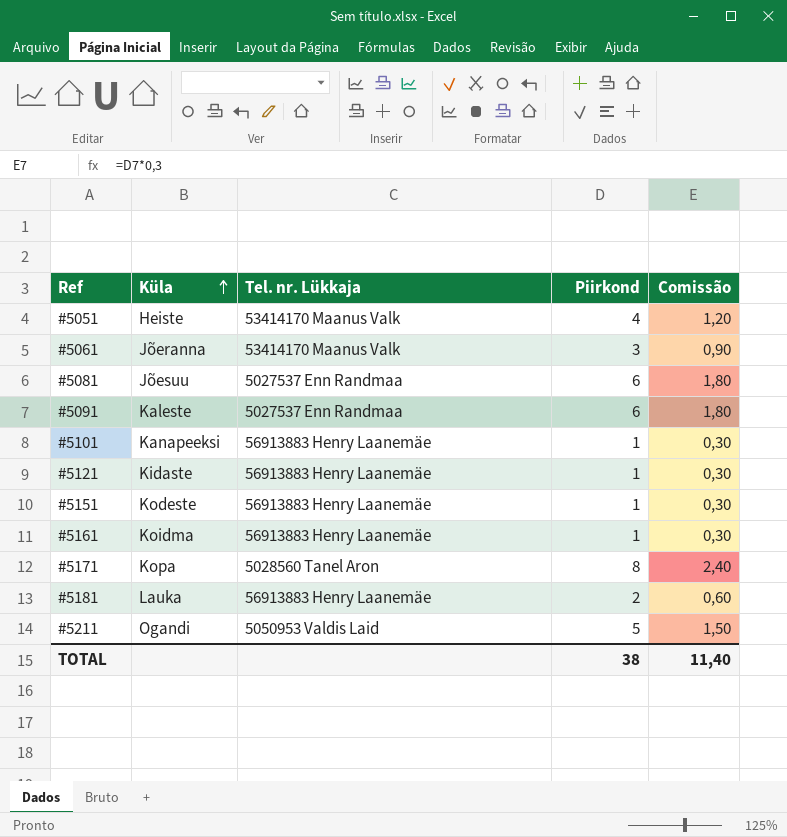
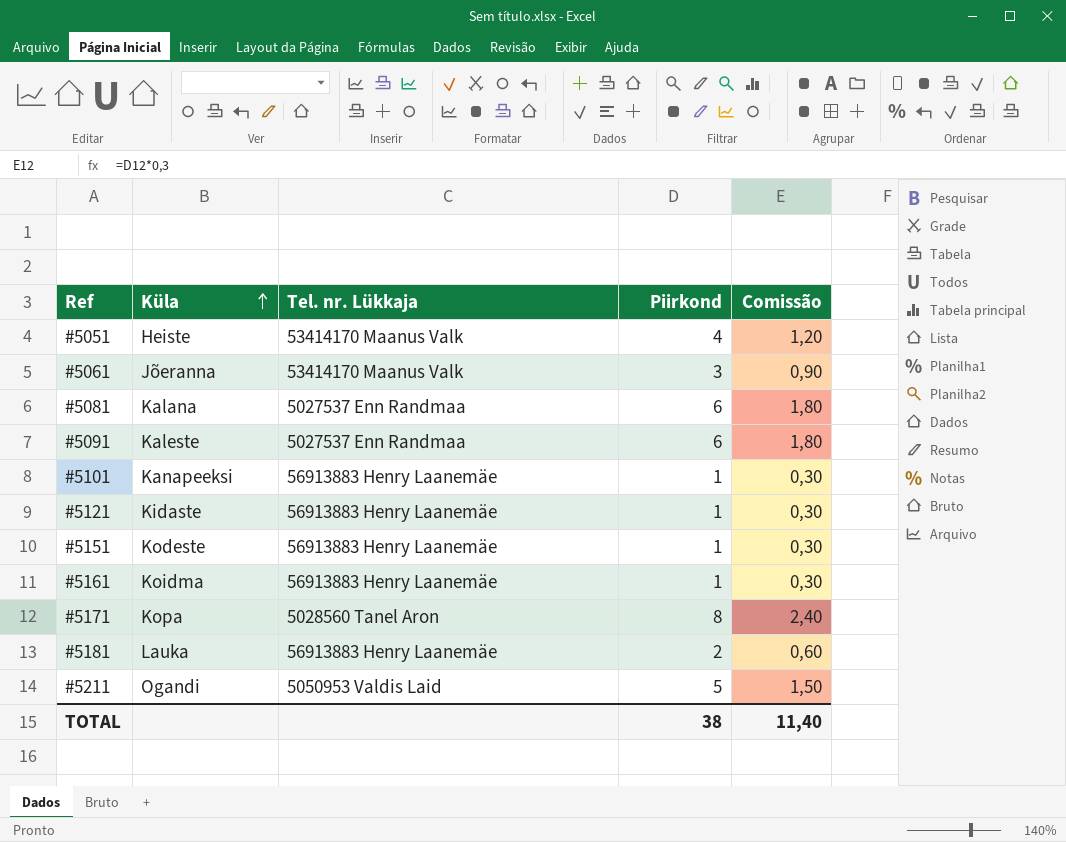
#5081 | Küla: Jõesuu -> Kalana

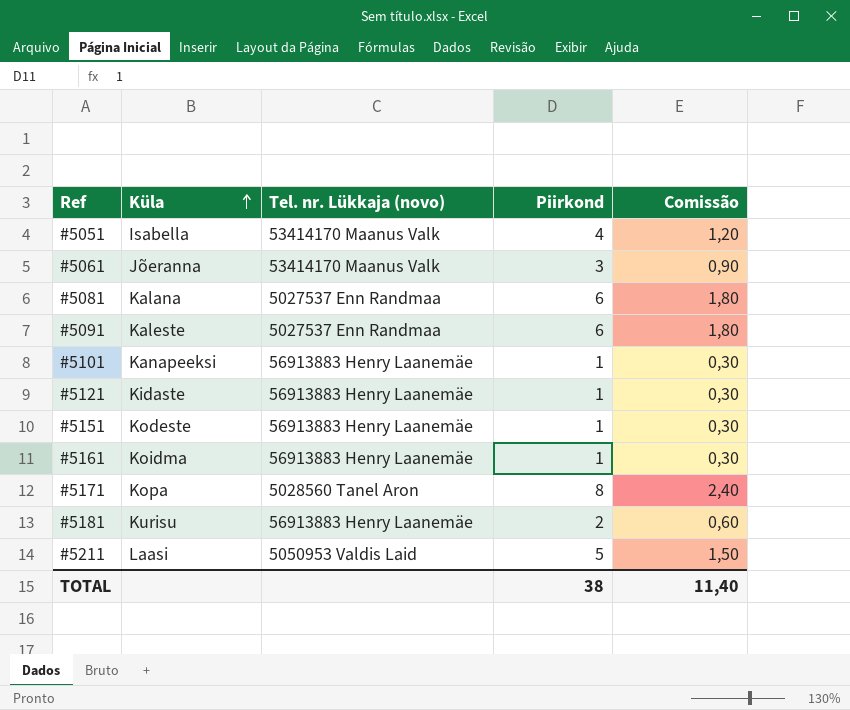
column name: Tel. nr. Lükkaja -> Tel. nr. Lükkaja (novo)
#5051 | Küla: Heiste -> Isabella
#5181 | Küla: Lauka -> Kurisu
#5211 | Küla: Ogandi -> Laasi

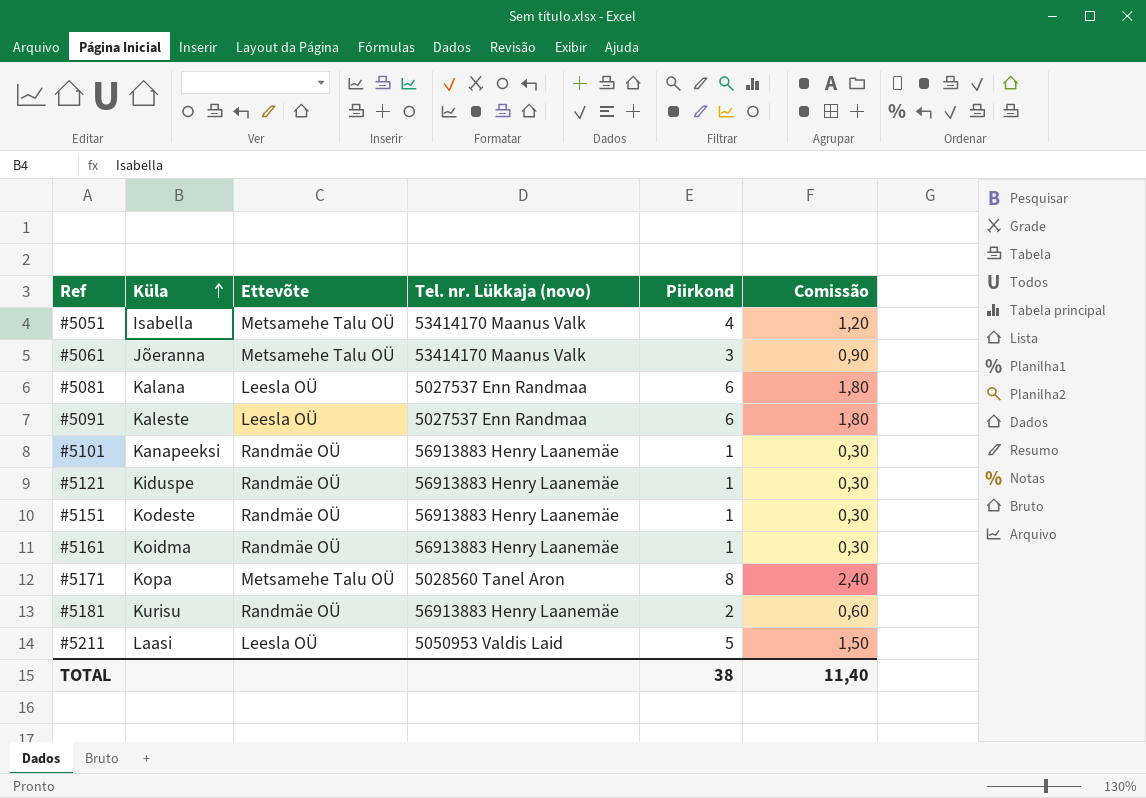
column Ettevõte | position: none -> 3
#5121 | Küla: Kidaste -> Kiduspe

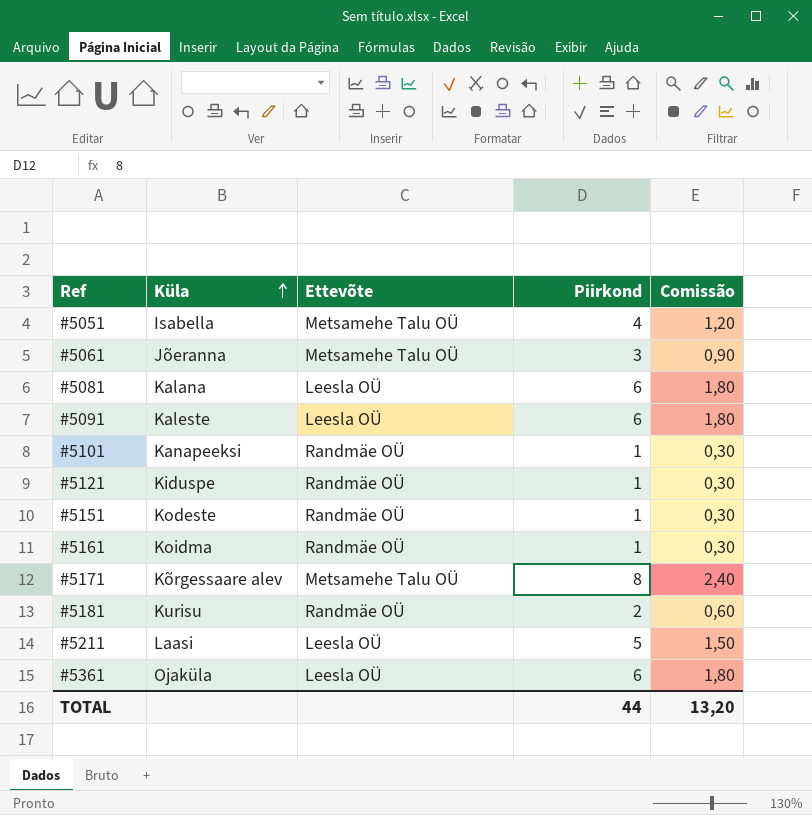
column Tel. nr. Lükkaja (novo) | position: 4 -> none
#5171 | Küla: Kopa -> Kõrgessaare alev
row #5361: none -> Ojaküla | Leesla OÜ | 6 | 1,80
TOTAL | Piirkond: 38 -> 44
TOTAL | Comissão: 11,40 -> 13,20

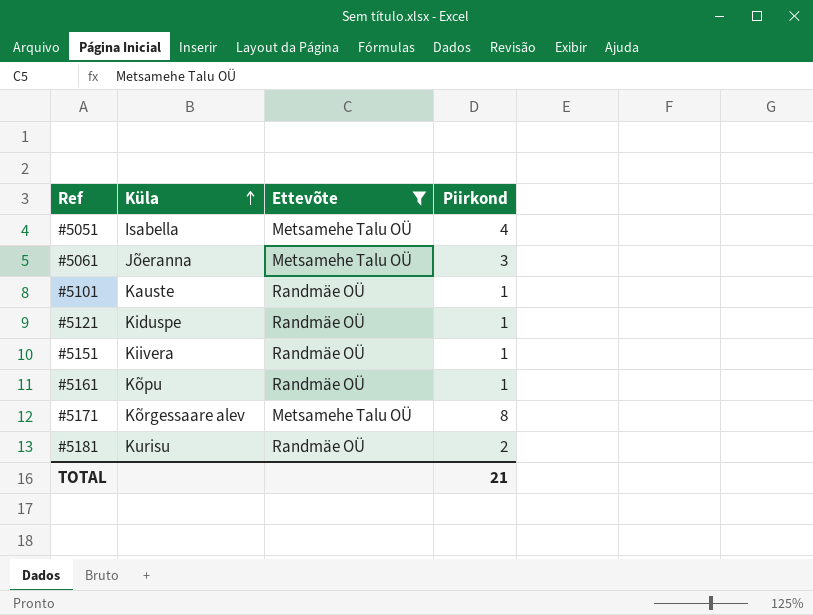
filter: none -> Ettevõte != Leesla OÜ
column Comissão | formula: [Piirkond] * 0,3 -> none
#5101 | Küla: Kanapeeksi -> Kauste
#5151 | Küla: Kodeste -> Kiivera
#5161 | Küla: Koidma -> Kõpu
TOTAL | Piirkond: 44 -> 21

